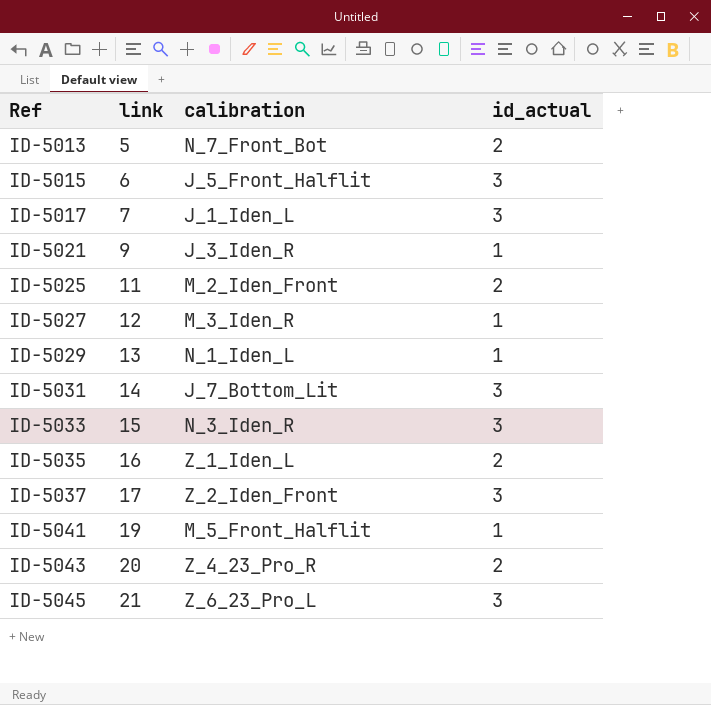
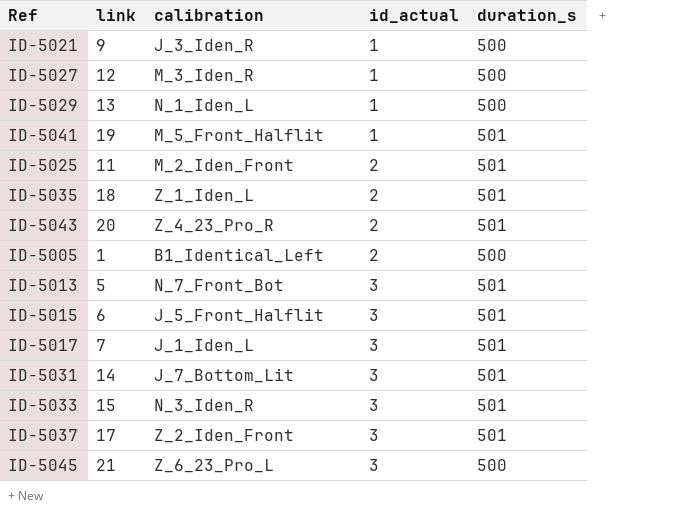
row order: Ref ascending -> id_actual ascending
column duration_s | position: none -> 5
ID-5035 | link: 16 -> 18
row ID-5005: none -> 1 | B1_Identical_Left | 2 | 500
ID-5013 | id_actual: 2 -> 3

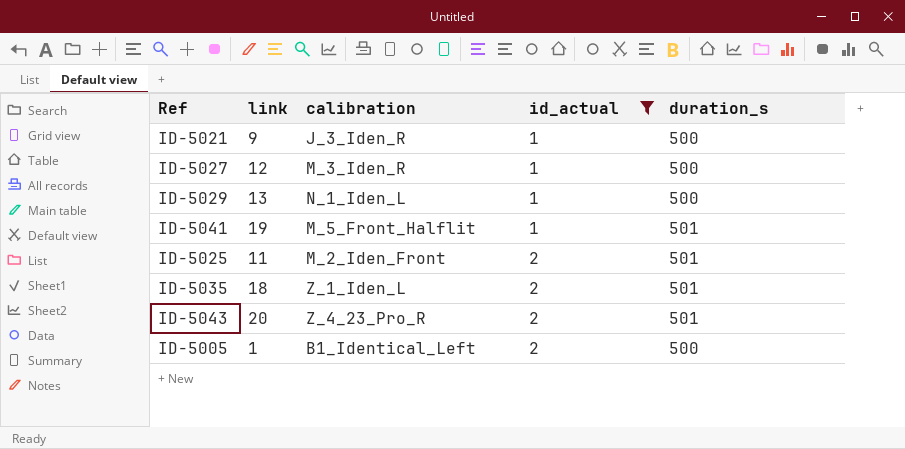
filter: none -> id_actual != 3

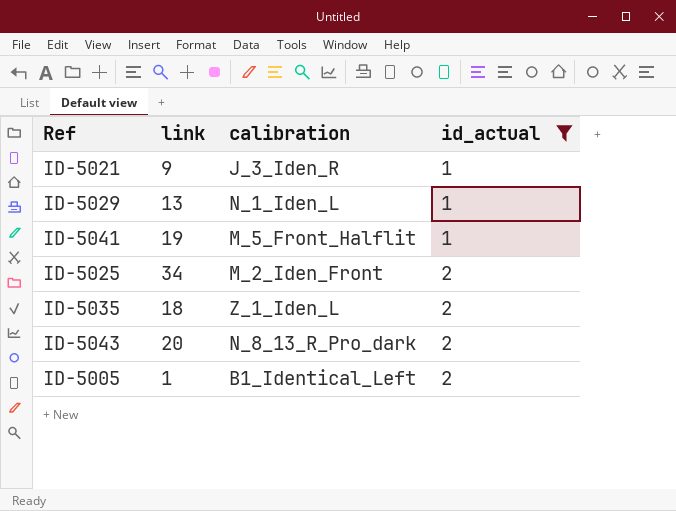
column duration_s | position: 5 -> none
row ID-5027: 12 | M_3_Iden_R | 1 | 500 -> none
ID-5025 | link: 11 -> 34
ID-5043 | calibration: Z_4_23_Pro_R -> N_8_13_R_Pro_dark

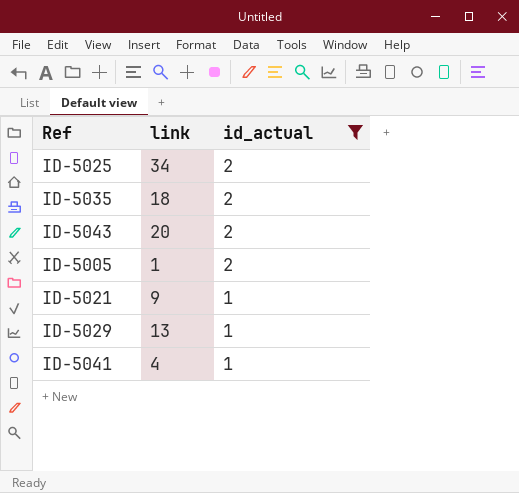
row order: id_actual ascending -> id_actual descending
column calibration | position: 3 -> none
ID-5041 | link: 19 -> 4

